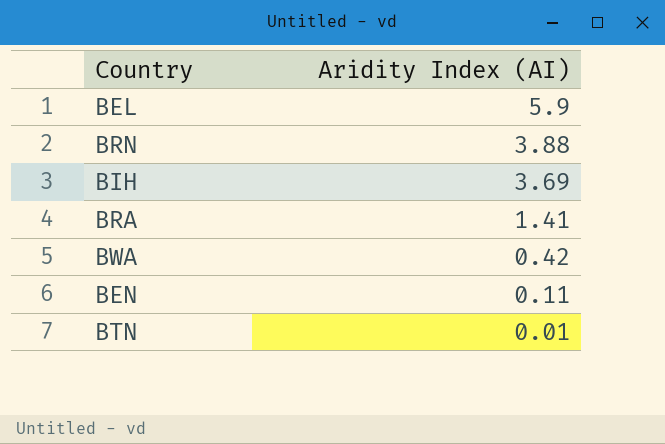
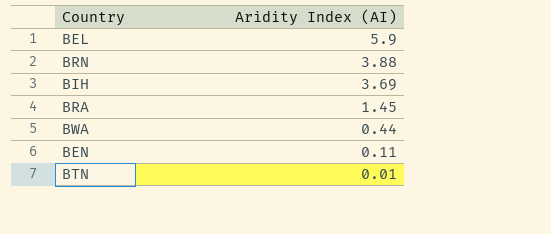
BRA | Aridity Index (AI): 1.41 -> 1.45
BWA | Aridity Index (AI): 0.42 -> 0.44

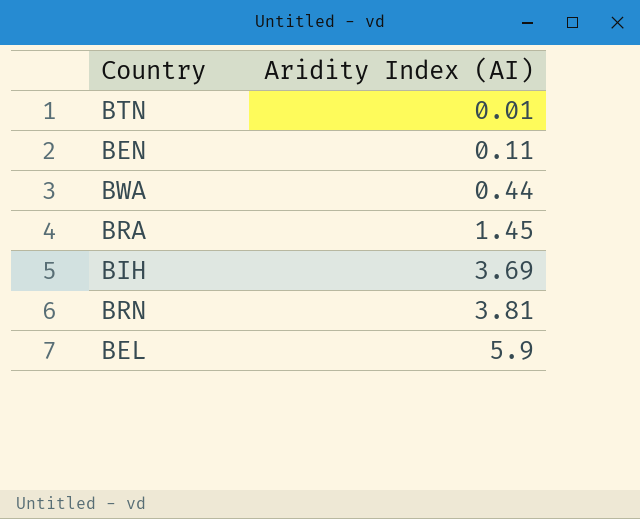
row order: Aridity Index (AI) descending -> Aridity Index (AI) ascending
BRN | Aridity Index (AI): 3.88 -> 3.81

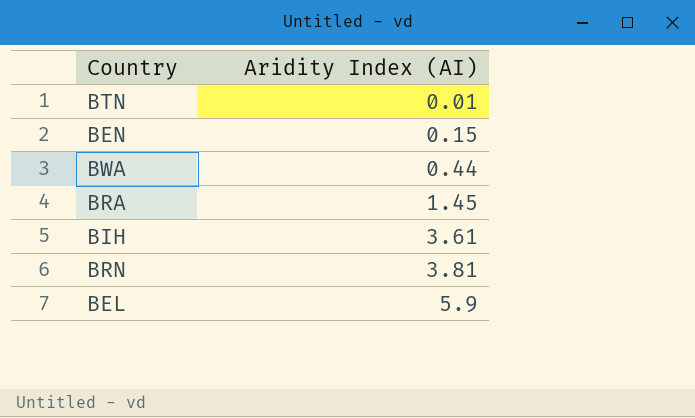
BEN | Aridity Index (AI): 0.11 -> 0.15
BIH | Aridity Index (AI): 3.69 -> 3.61

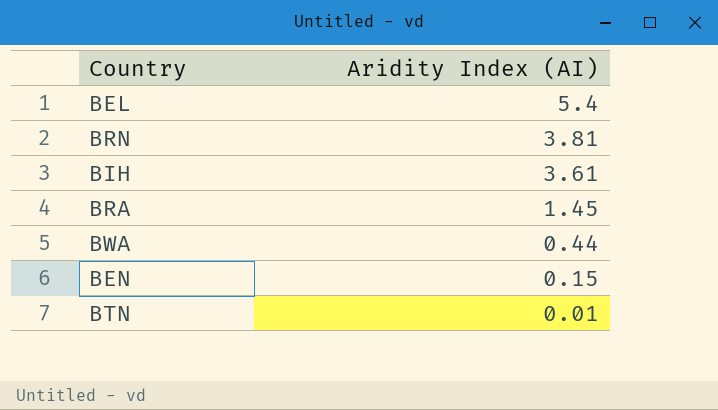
row order: Aridity Index (AI) ascending -> Aridity Index (AI) descending
BEL | Aridity Index (AI): 5.9 -> 5.4

